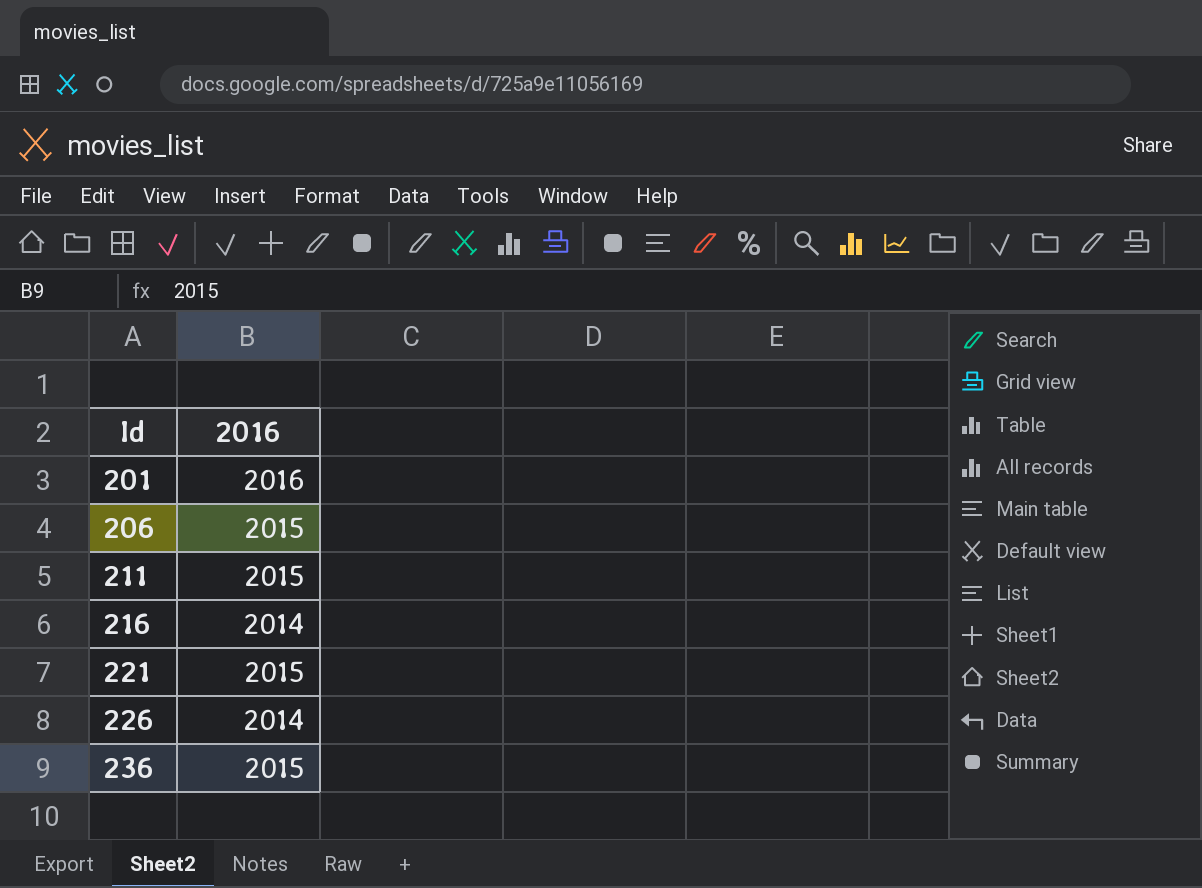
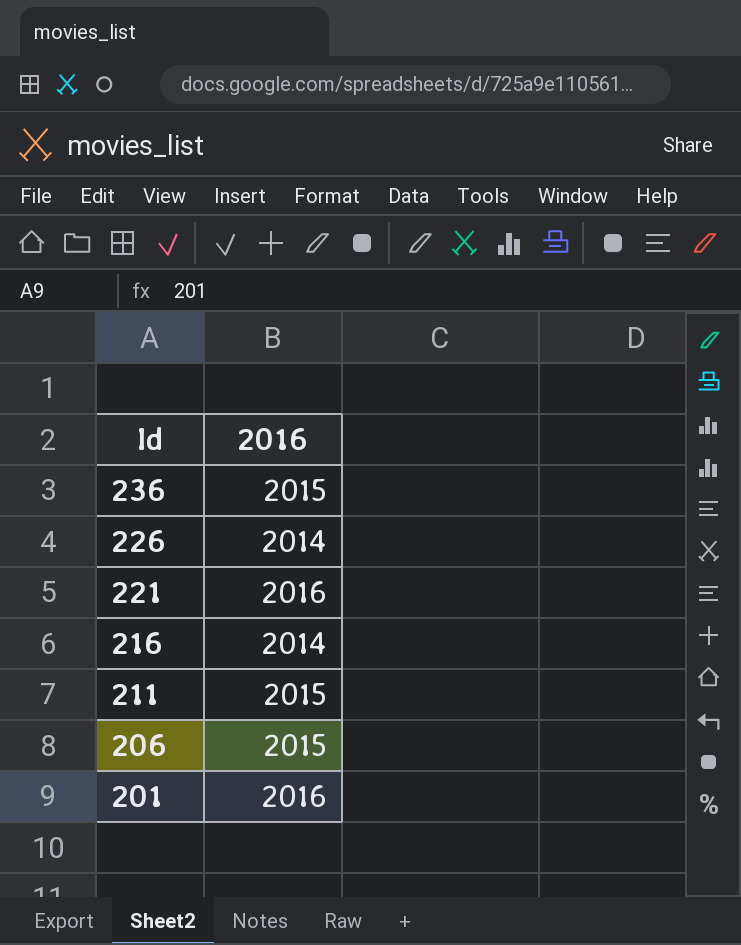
row order: Id ascending -> Id descending
221 | 2016: 2015 -> 2016

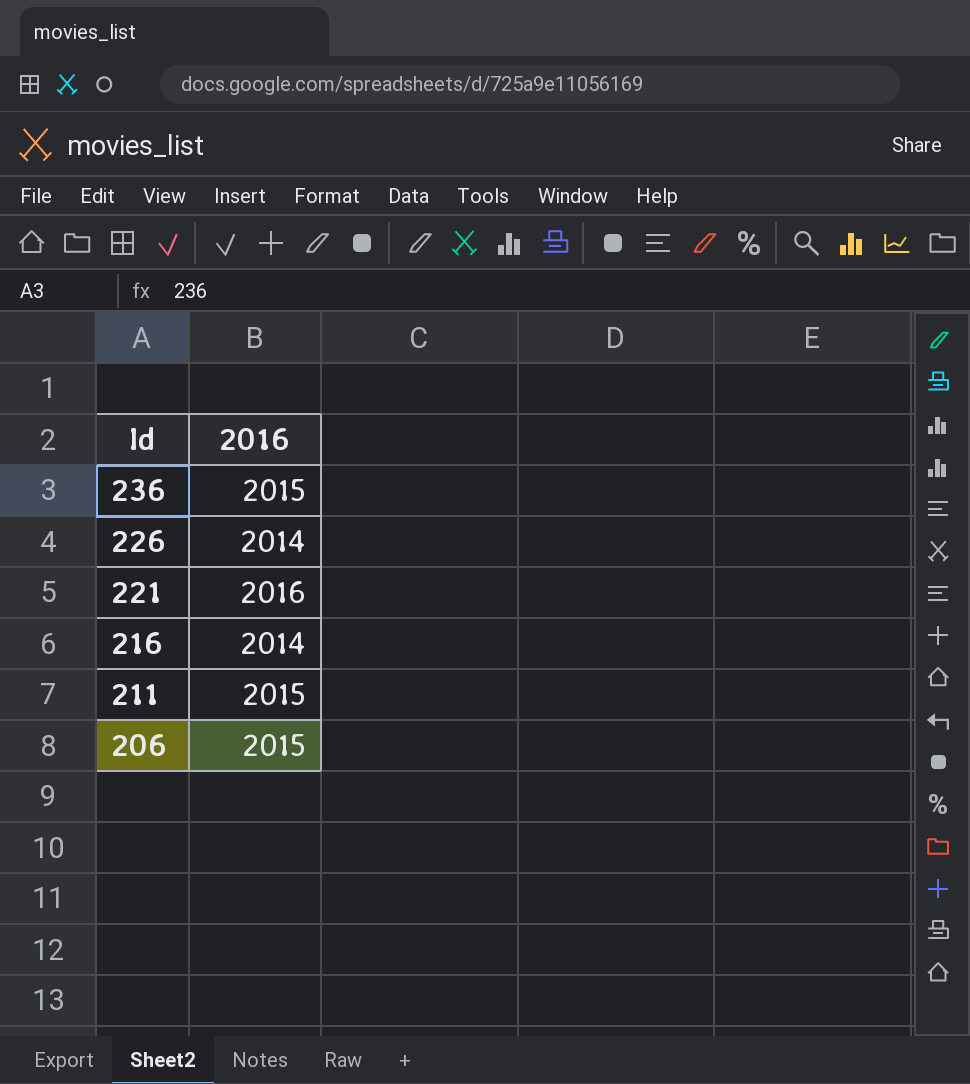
row 201: 2016 -> none

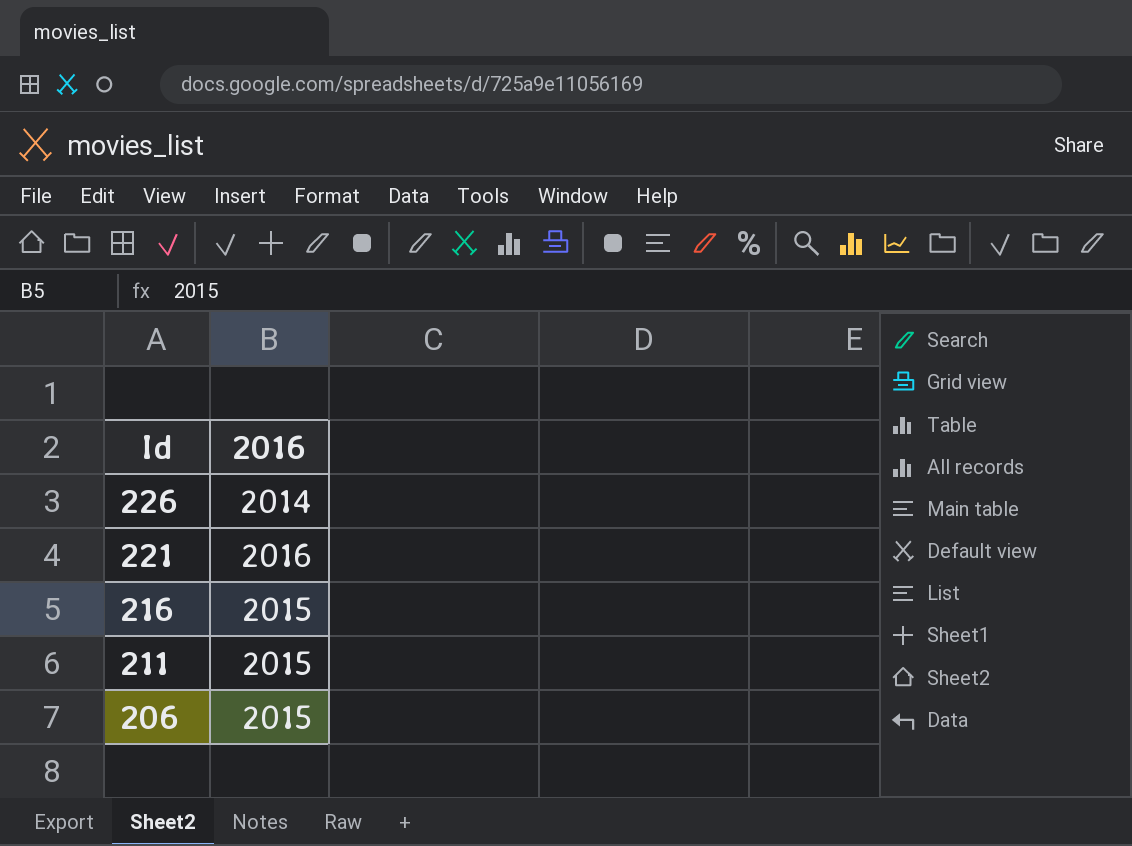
row 236: 2015 -> none
216 | 2016: 2014 -> 2015

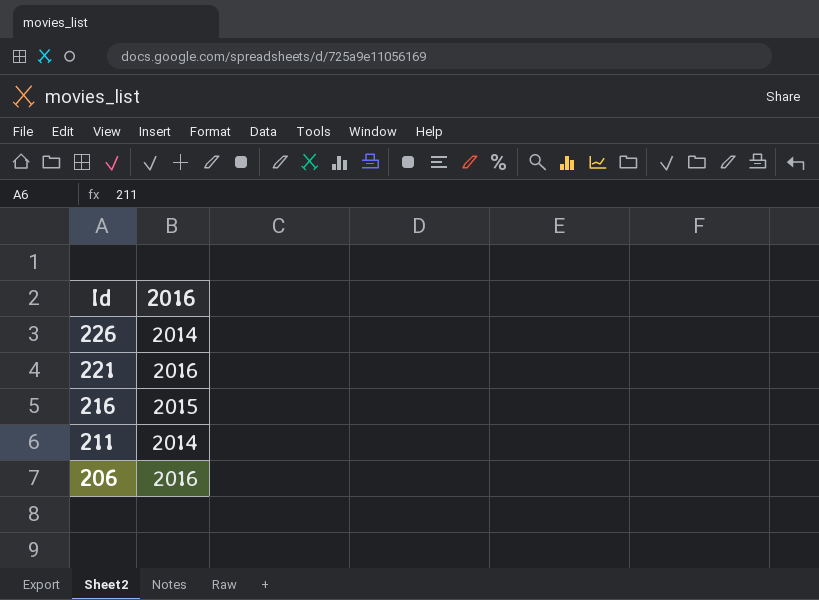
211 | 2016: 2015 -> 2014
206 | 2016: 2015 -> 2016

